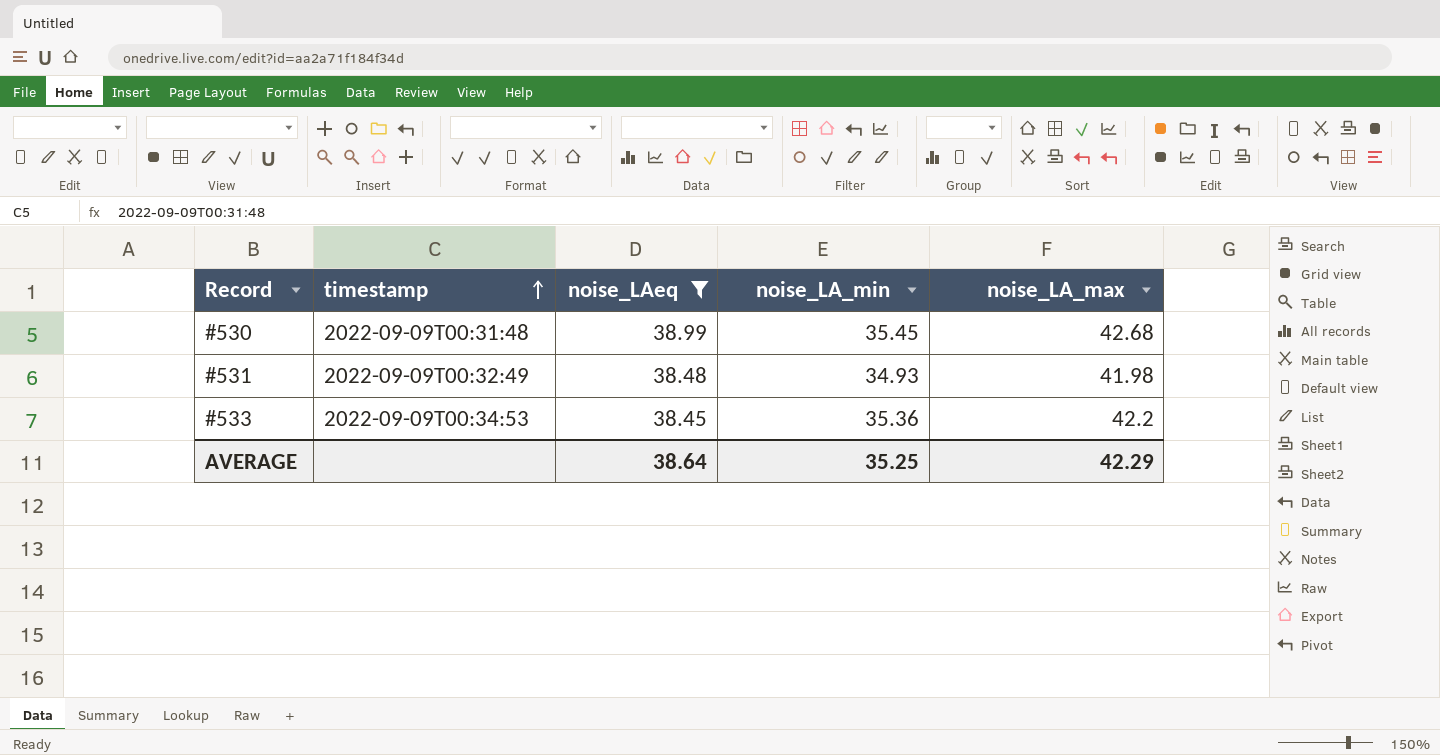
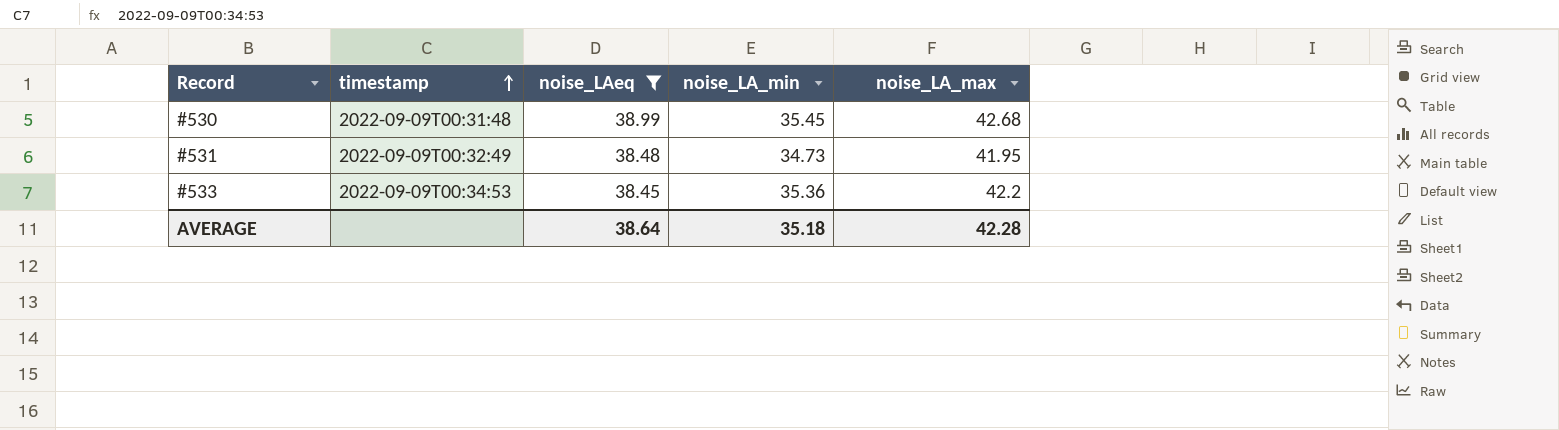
#531 | noise_LA_min: 34.93 -> 34.73
#531 | noise_LA_max: 41.98 -> 41.95
AVERAGE | noise_LA_min: 35.25 -> 35.18
AVERAGE | noise_LA_max: 42.29 -> 42.28

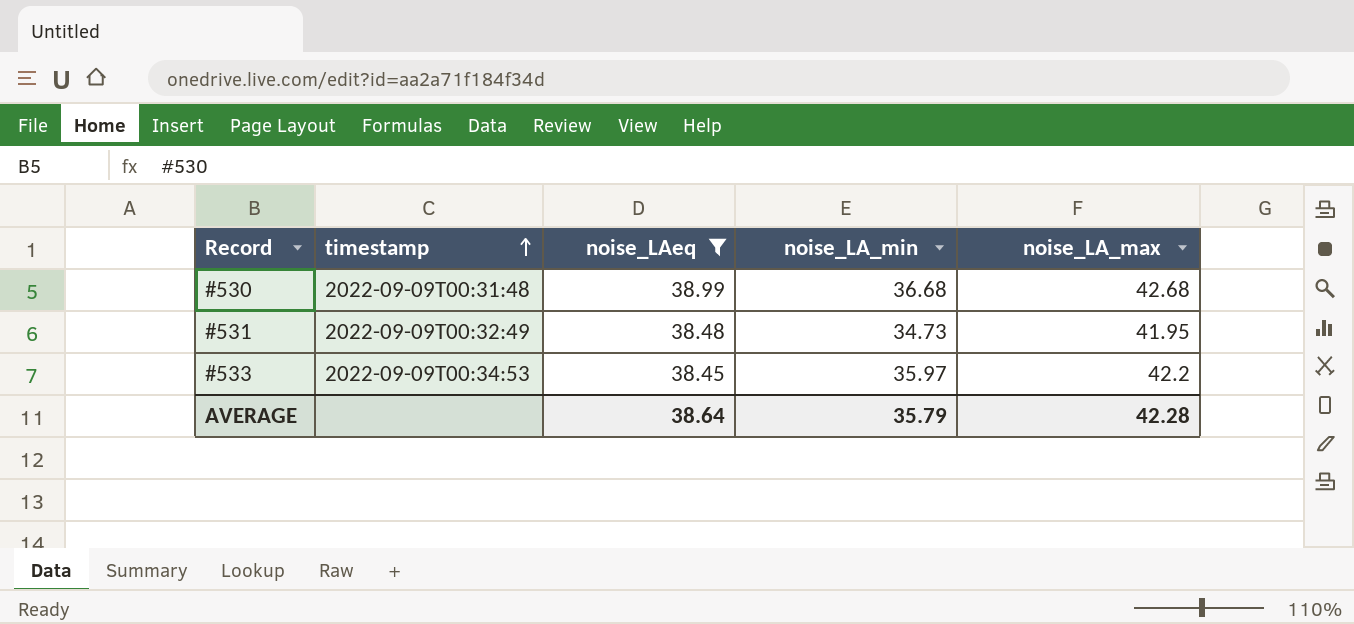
#530 | noise_LA_min: 35.45 -> 36.68
#533 | noise_LA_min: 35.36 -> 35.97
AVERAGE | noise_LA_min: 35.18 -> 35.79

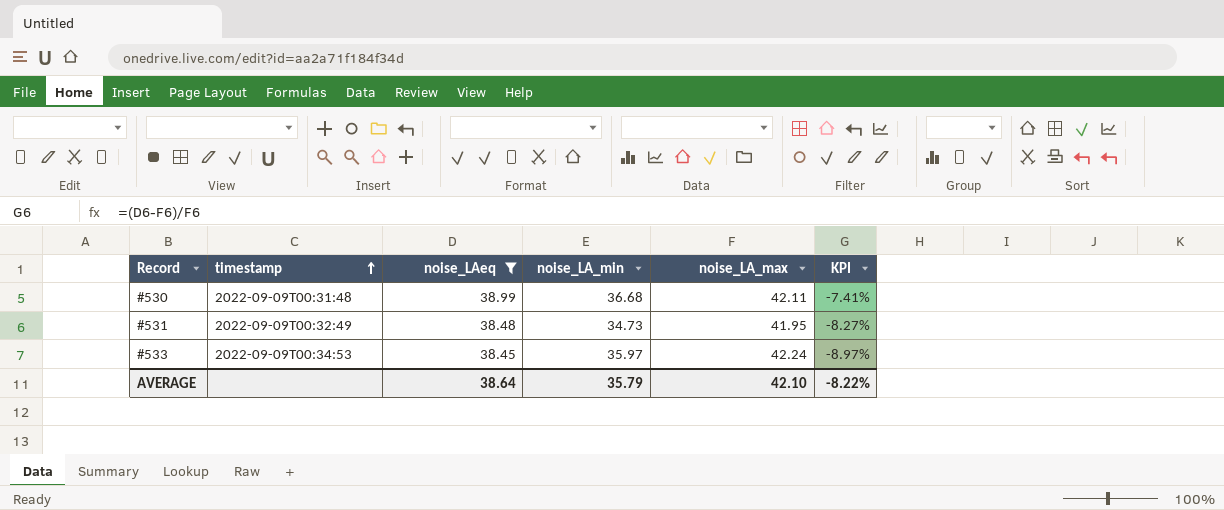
column KPI | formula: none -> ([noise_LAeq] - [noise_LA_max]) / [noise_LA_max]
#530 | noise_LA_max: 42.68 -> 42.11
#533 | noise_LA_max: 42.2 -> 42.24
AVERAGE | noise_LA_max: 42.28 -> 42.10

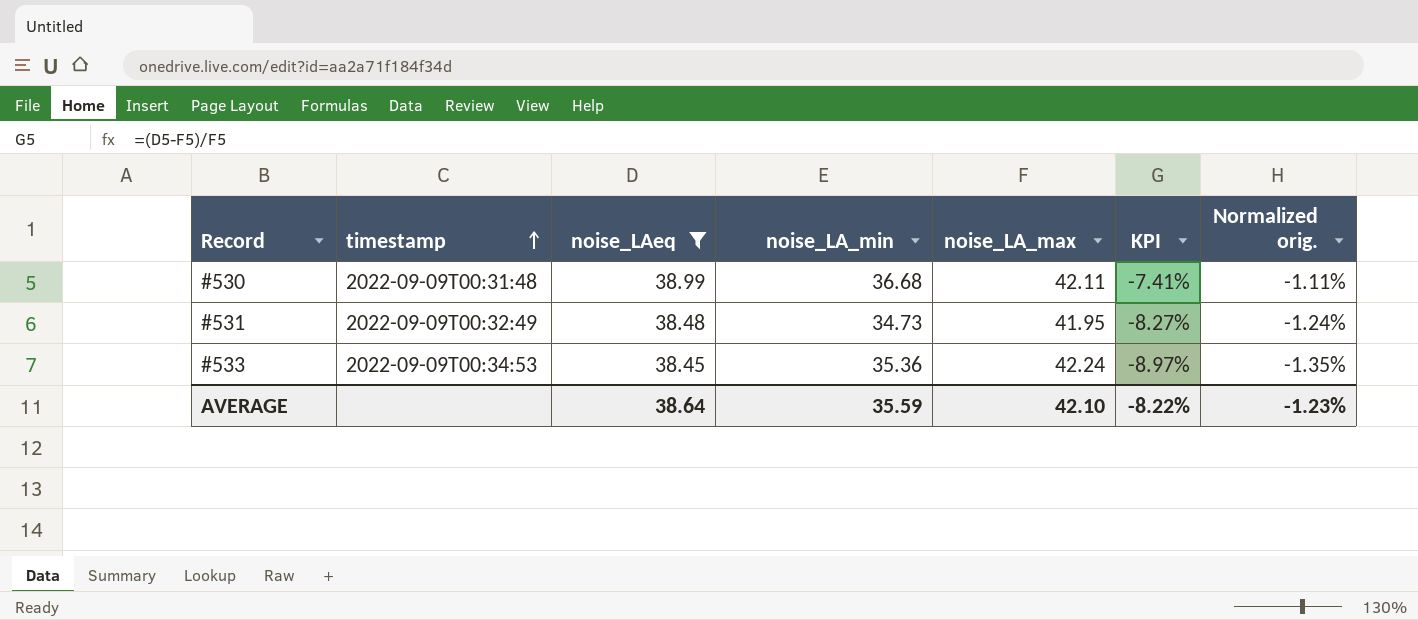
column Normalized orig. | formula: none -> [KPI] * 0.15
#533 | noise_LA_min: 35.97 -> 35.36
AVERAGE | noise_LA_min: 35.79 -> 35.59

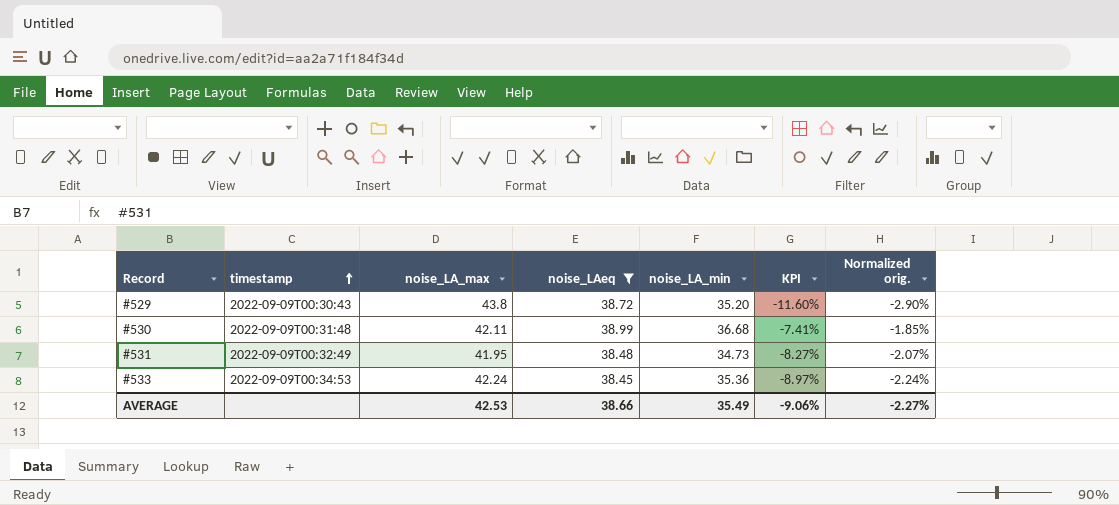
column noise_LA_max | position: 5 -> 3
column Normalized orig. | formula: [KPI] * 0.15 -> [KPI] * 0.25
row #529: none -> 2022-09-09T00:30:43 | 43.8 | 38.72 | 35.20 | -11.60% | -2.90%
AVERAGE | noise_LA_max: 42.10 -> 42.53
AVERAGE | noise_LAeq: 38.64 -> 38.66
AVERAGE | noise_LA_min: 35.59 -> 35.49
AVERAGE | KPI: -8.22% -> -9.06%
AVERAGE | Normalized orig.: -1.23% -> -2.27%

